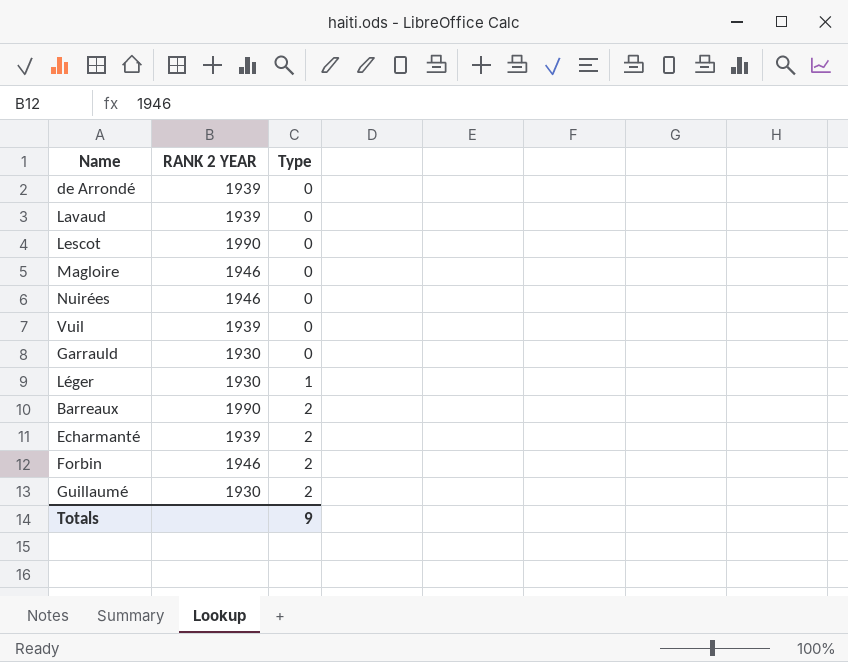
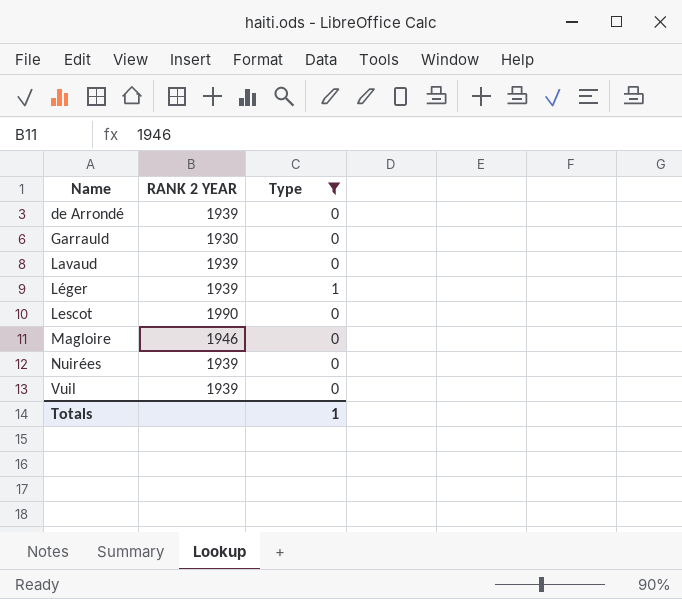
filter: none -> Type != 2
row order: Type ascending -> Name ascending
Léger | RANK 2 YEAR: 1930 -> 1939
Nuirées | RANK 2 YEAR: 1946 -> 1939
Totals | Type: 9 -> 1

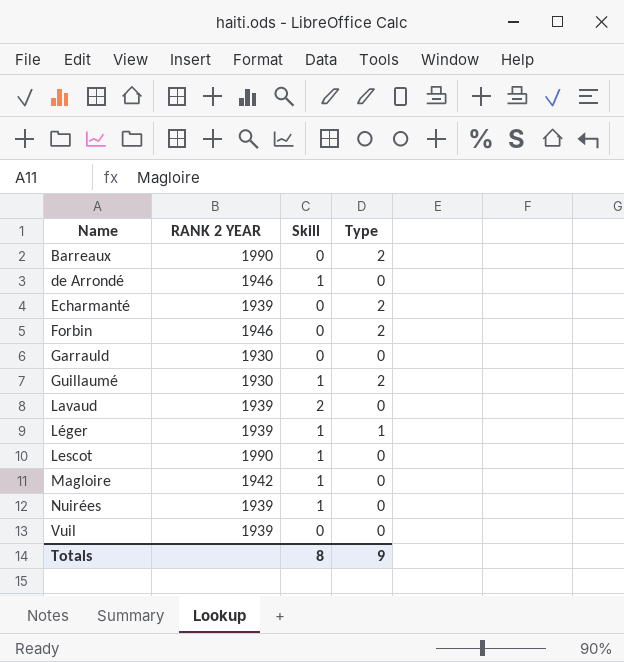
filter: Type != 2 -> none
column Skill | position: none -> 3
de Arrondé | RANK 2 YEAR: 1939 -> 1946
Magloire | RANK 2 YEAR: 1946 -> 1942
Totals | Type: 1 -> 9

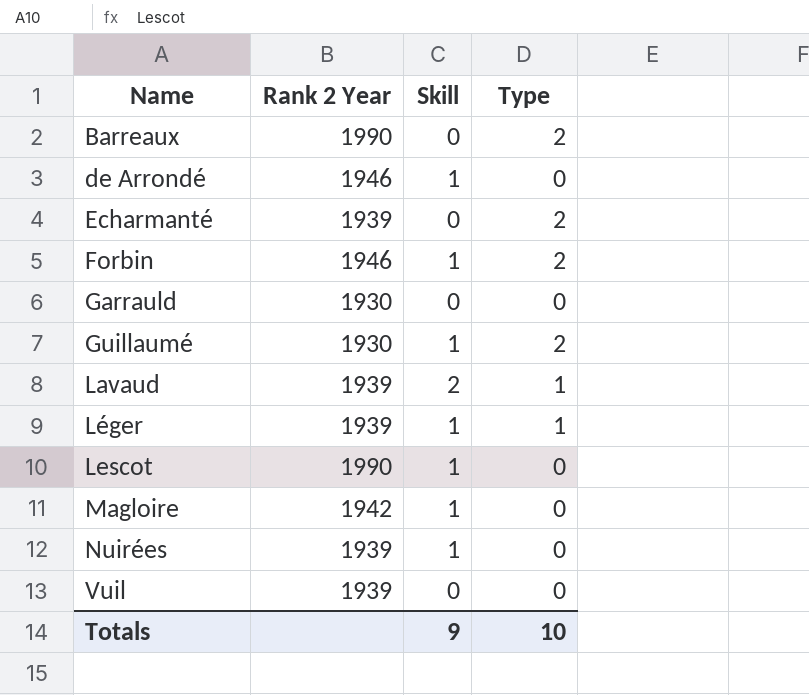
column name: RANK 2 YEAR -> Rank 2 Year
Forbin | Skill: 0 -> 1
Lavaud | Type: 0 -> 1
Totals | Skill: 8 -> 9
Totals | Type: 9 -> 10

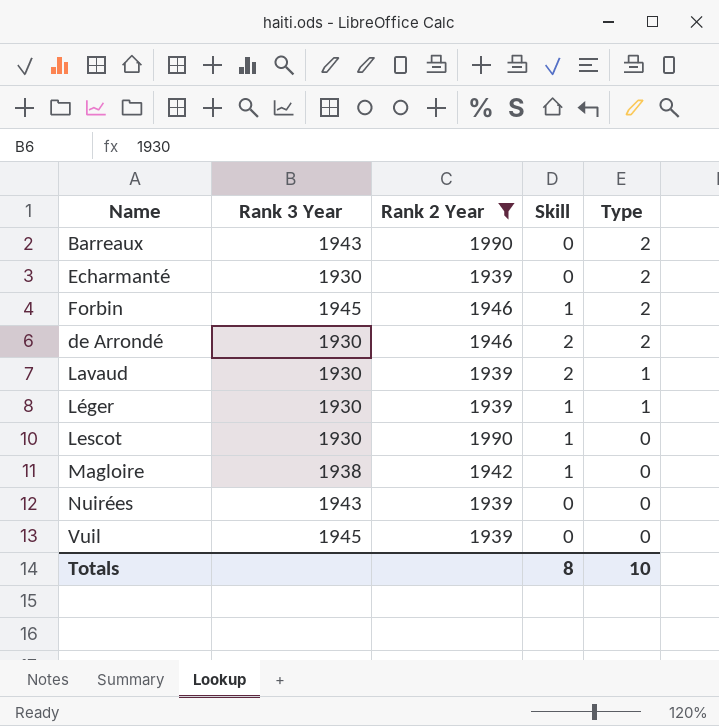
filter: none -> Rank 2 Year != 1930
row order: Name ascending -> Type descending
column Rank 3 Year | position: none -> 2
de Arrondé | Skill: 1 -> 2
de Arrondé | Type: 0 -> 2
Nuirées | Skill: 1 -> 0
Totals | Skill: 9 -> 8

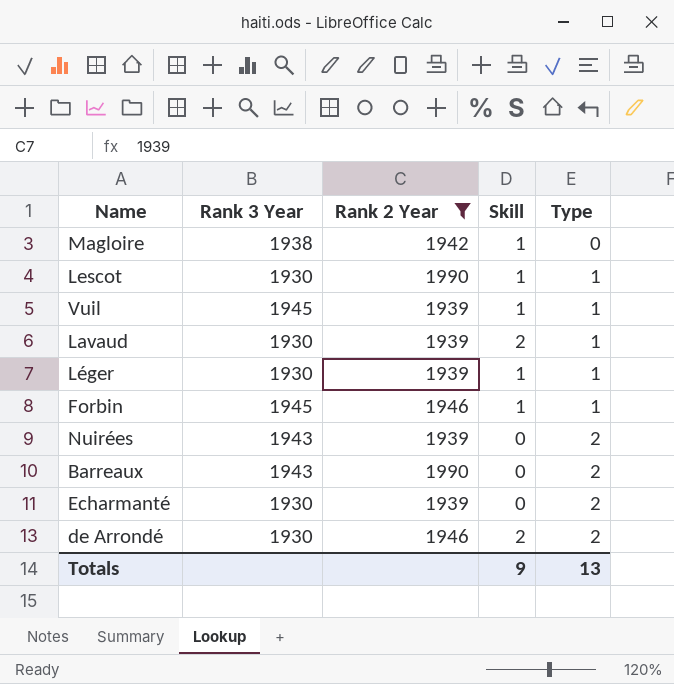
row order: Type descending -> Type ascending
Lescot | Type: 0 -> 1
Vuil | Skill: 0 -> 1
Vuil | Type: 0 -> 1
Forbin | Type: 2 -> 1
Nuirées | Type: 0 -> 2
Totals | Skill: 8 -> 9
Totals | Type: 10 -> 13

